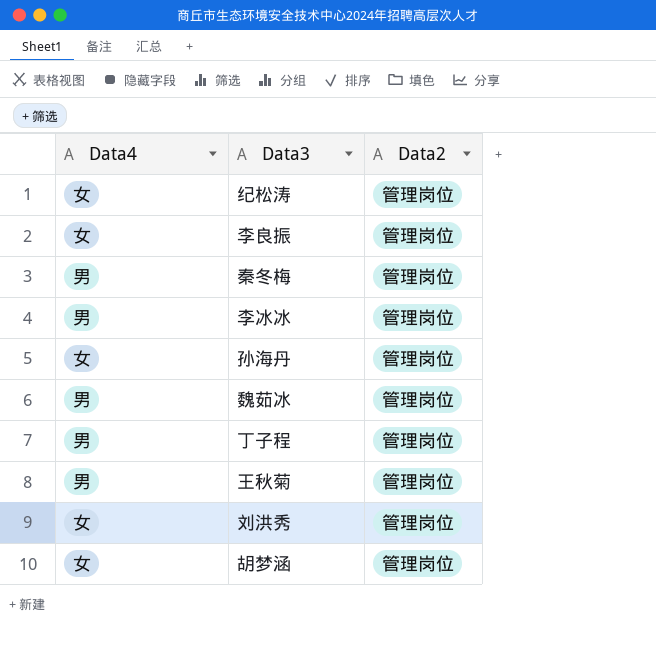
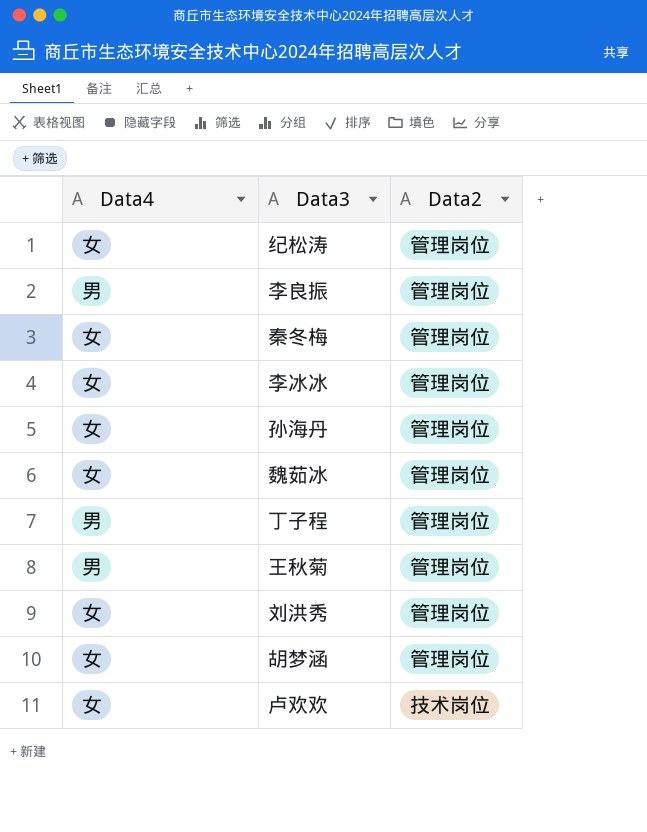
李良振 | Data4: 女 -> 男
秦冬梅 | Data4: 男 -> 女
李冰冰 | Data4: 男 -> 女
魏茹冰 | Data4: 男 -> 女
row 卢欢欢: none -> 女 | 技术岗位

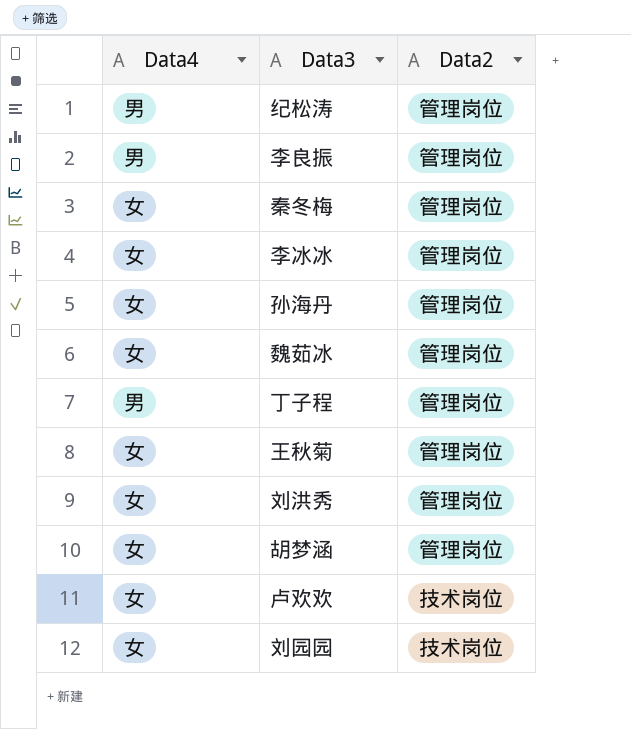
纪松涛 | Data4: 女 -> 男
王秋菊 | Data4: 男 -> 女
row 刘园园: none -> 女 | 技术岗位

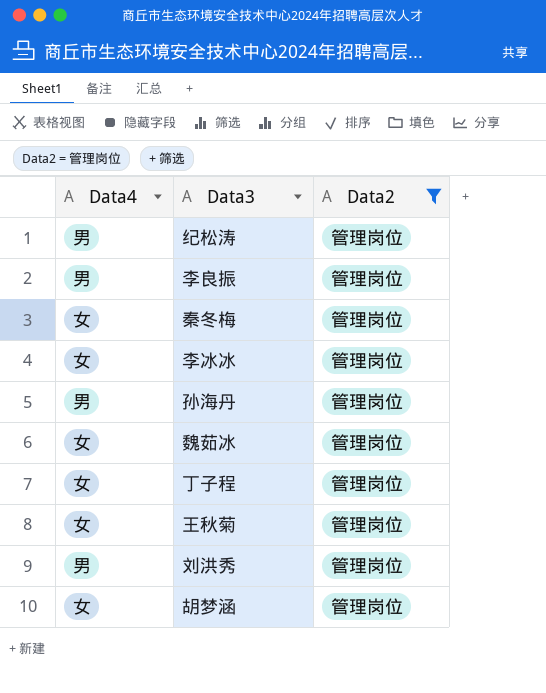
filter: none -> Data2 = 管理岗位
孙海丹 | Data4: 女 -> 男
丁子程 | Data4: 男 -> 女
刘洪秀 | Data4: 女 -> 男

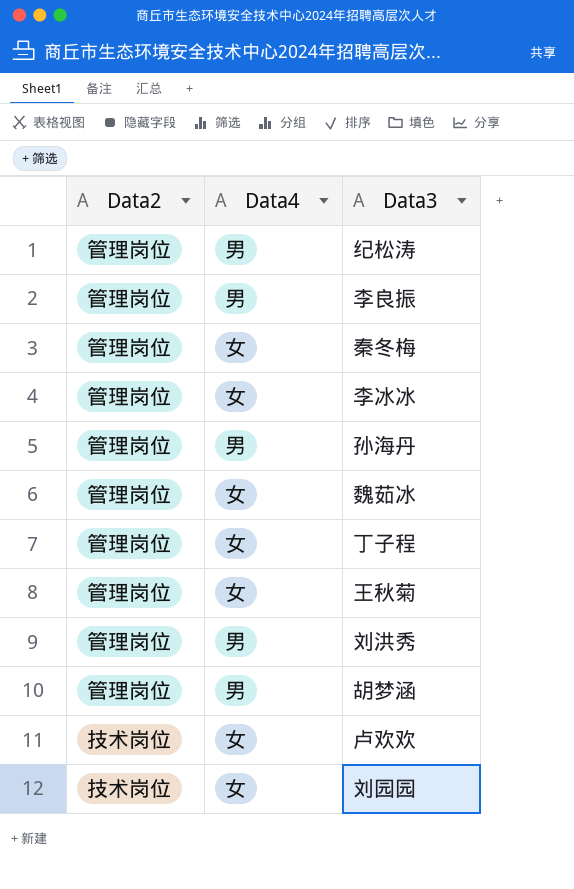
filter: Data2 = 管理岗位 -> none
column Data2 | position: 3 -> 1
胡梦涵 | Data4: 女 -> 男

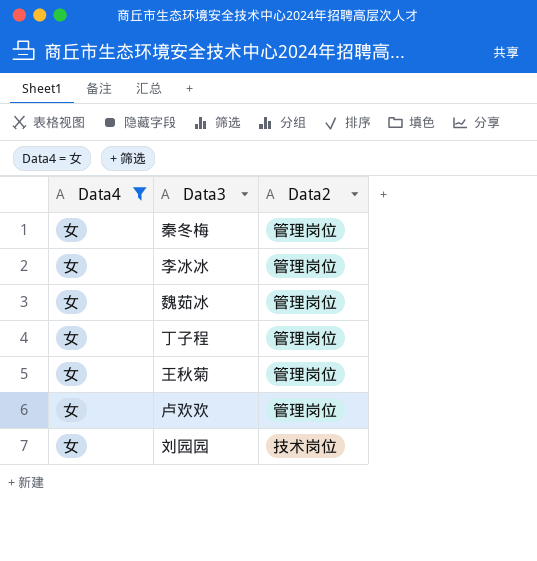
filter: none -> Data4 = 女
column Data2 | position: 1 -> 3
卢欢欢 | Data2: 技术岗位 -> 管理岗位

